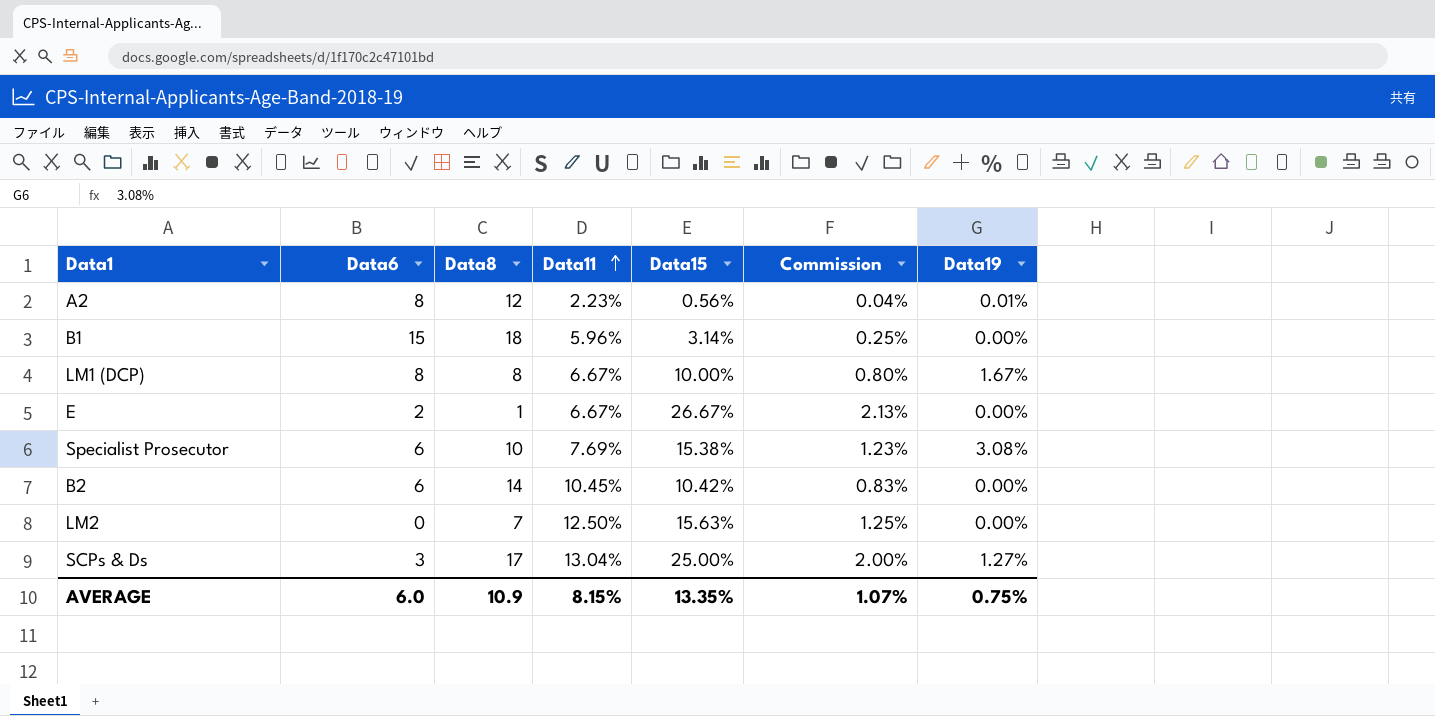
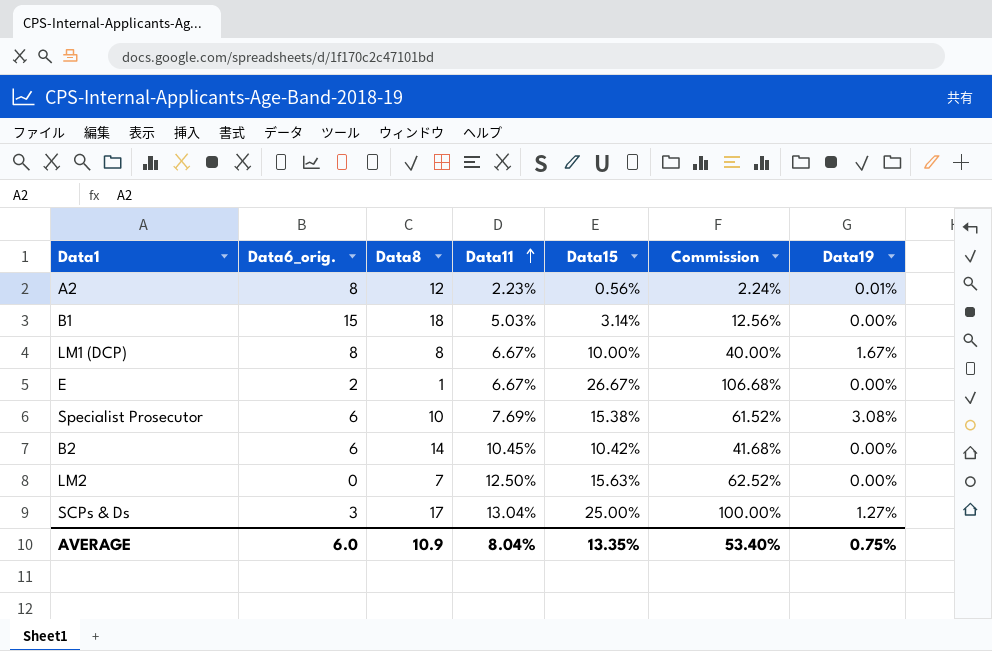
column name: Data6 -> Data6_orig.
column Commission | formula: [Data15] * 0.08 -> [Data15] * 4
B1 | Data11: 5.96% -> 5.03%
AVERAGE | Data11: 8.15% -> 8.04%
AVERAGE | Commission: 1.07% -> 53.40%

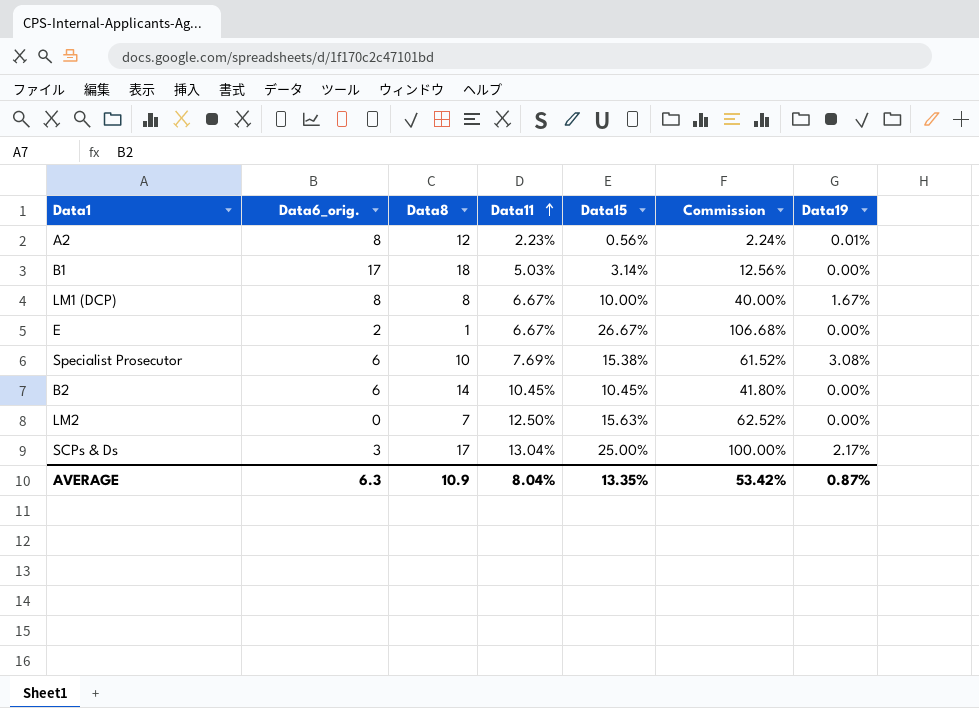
B1 | Data6_orig.: 15 -> 17
B2 | Data15: 10.42% -> 10.45%
B2 | Commission: 41.68% -> 41.80%
SCPs & Ds | Data19: 1.27% -> 2.17%
AVERAGE | Data6_orig.: 6.0 -> 6.3
AVERAGE | Commission: 53.40% -> 53.42%
AVERAGE | Data19: 0.75% -> 0.87%

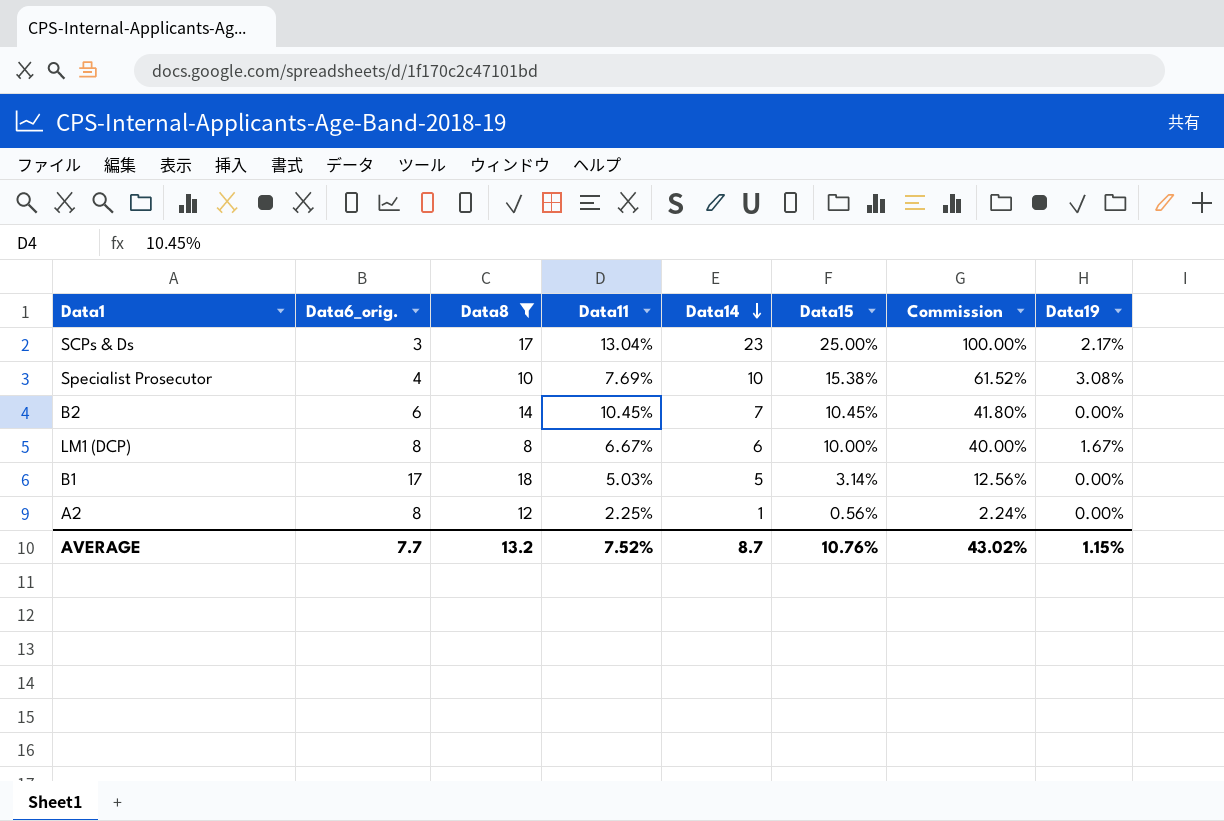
filter: none -> Data8 >= 8
row order: Data11 ascending -> Data14 descending
column Data14 | position: none -> 5
Specialist Prosecutor | Data6_orig.: 6 -> 4
A2 | Data11: 2.23% -> 2.25%
A2 | Data19: 0.01% -> 0.00%
AVERAGE | Data6_orig.: 6.3 -> 7.7
AVERAGE | Data8: 10.9 -> 13.2
AVERAGE | Data11: 8.04% -> 7.52%
AVERAGE | Data15: 13.35% -> 10.76%
AVERAGE | Commission: 53.42% -> 43.02%
AVERAGE | Data19: 0.87% -> 1.15%

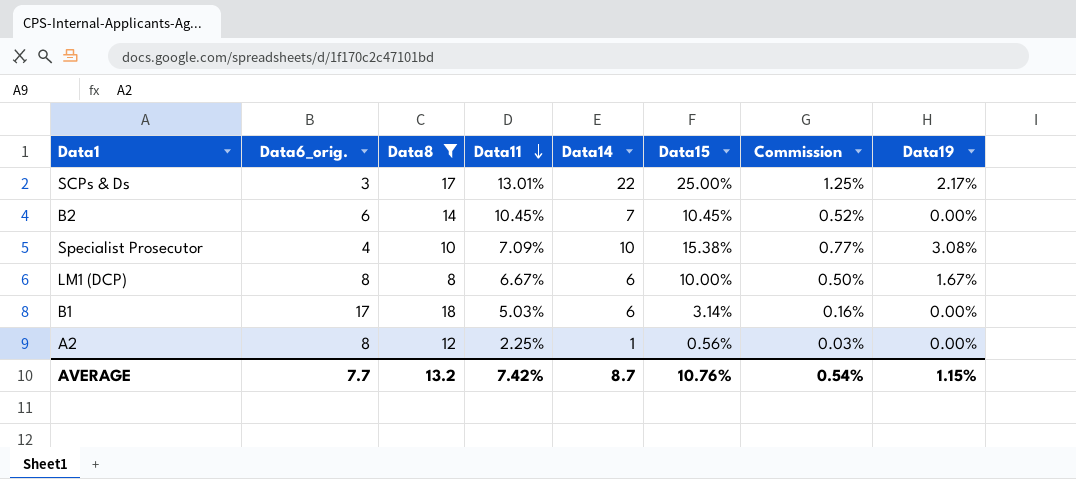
row order: Data14 descending -> Data11 descending
column Commission | formula: [Data15] * 4 -> [Data15] * 0.05
SCPs & Ds | Data11: 13.04% -> 13.01%
SCPs & Ds | Data14: 23 -> 22
Specialist Prosecutor | Data11: 7.69% -> 7.09%
B1 | Data14: 5 -> 6
AVERAGE | Data11: 7.52% -> 7.42%
AVERAGE | Commission: 43.02% -> 0.54%

